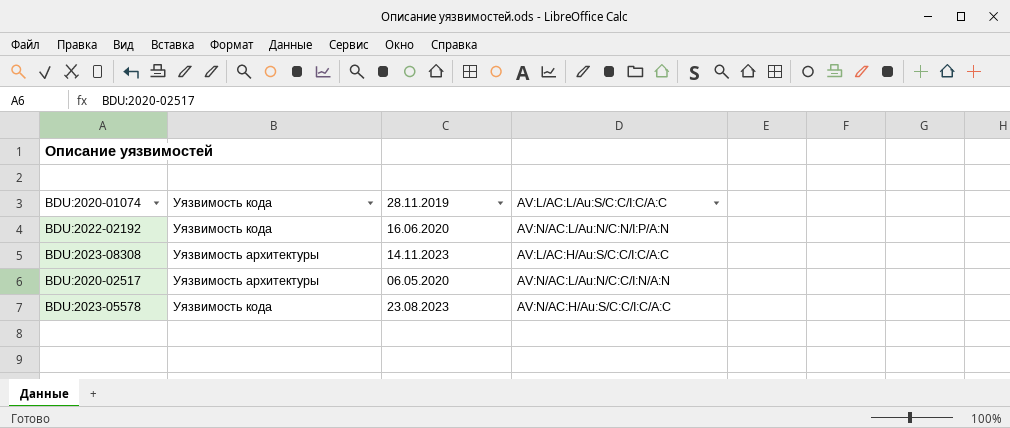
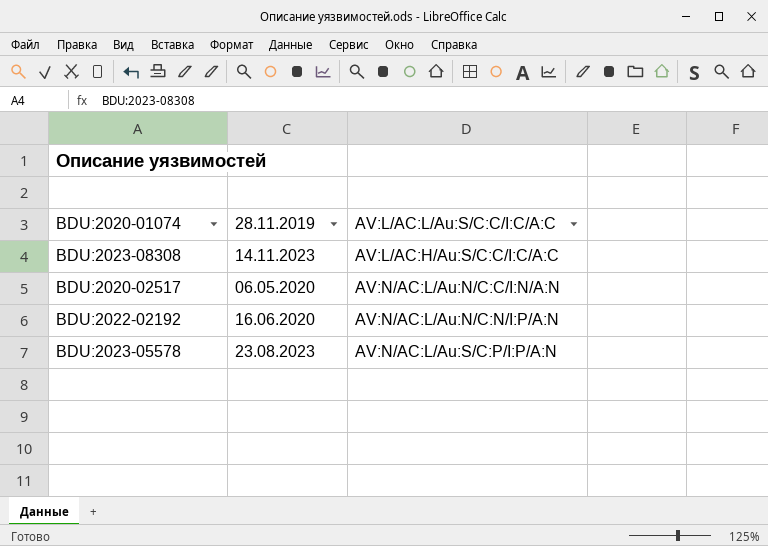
row order: none -> AV:L/AC:L/Au:S/C:C/I:C/A:C ascending
column Уязвимость кода | position: 2 -> none
BDU:2023-05578 | AV:L/AC:L/Au:S/C:C/I:C/A:C: AV:N/AC:H/Au:S/C:C/I:C/A:C -> AV:N/AC:L/Au:S/C:P/I:P/A:N

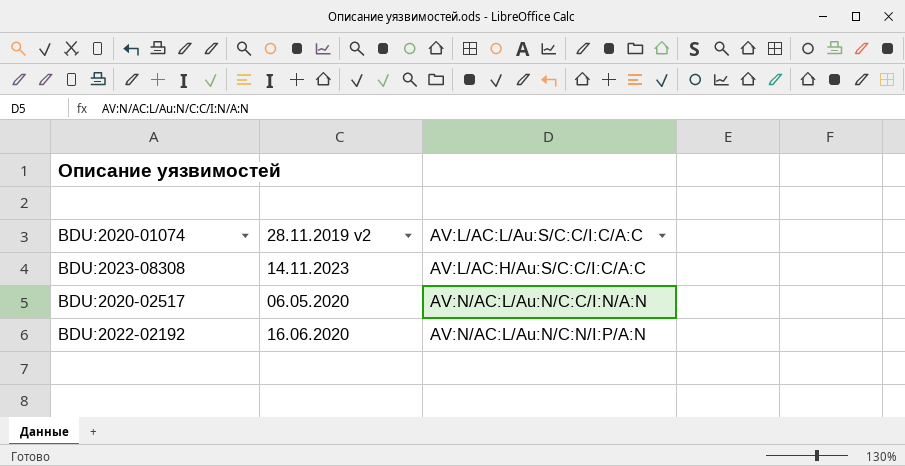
column name: 28.11.2019 -> 28.11.2019 v2
row BDU:2023-05578: 23.08.2023 | AV:N/AC:L/Au:S/C:P/I:P/A:N -> none

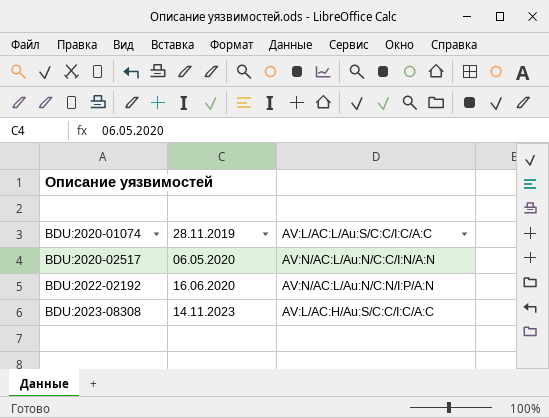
row order: AV:L/AC:L/Au:S/C:C/I:C/A:C ascending -> BDU:2020-01074 ascending
column name: 28.11.2019 v2 -> 28.11.2019

